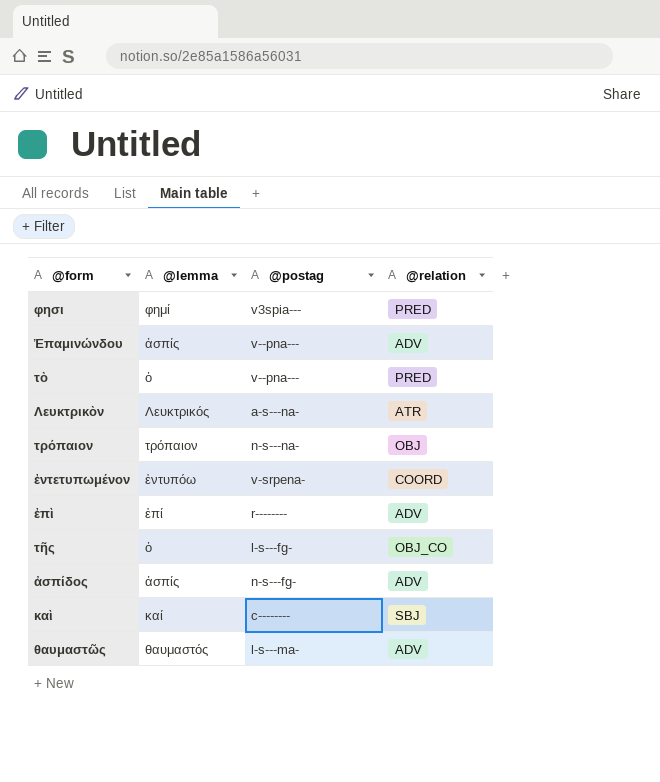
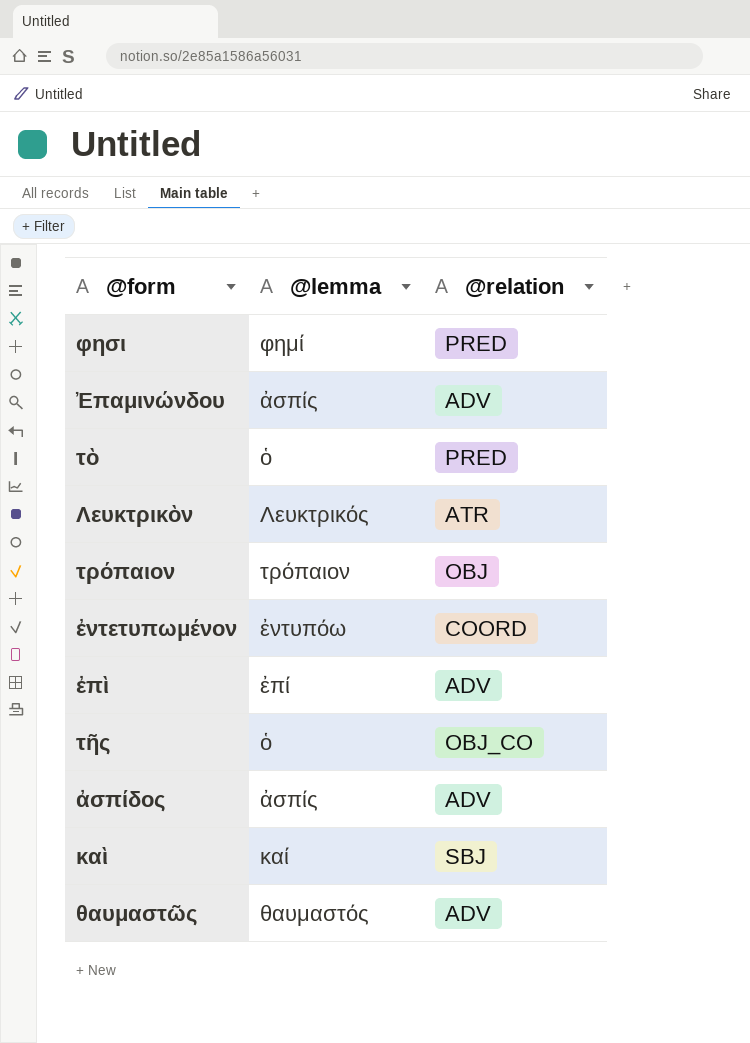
column @postag | position: 3 -> none

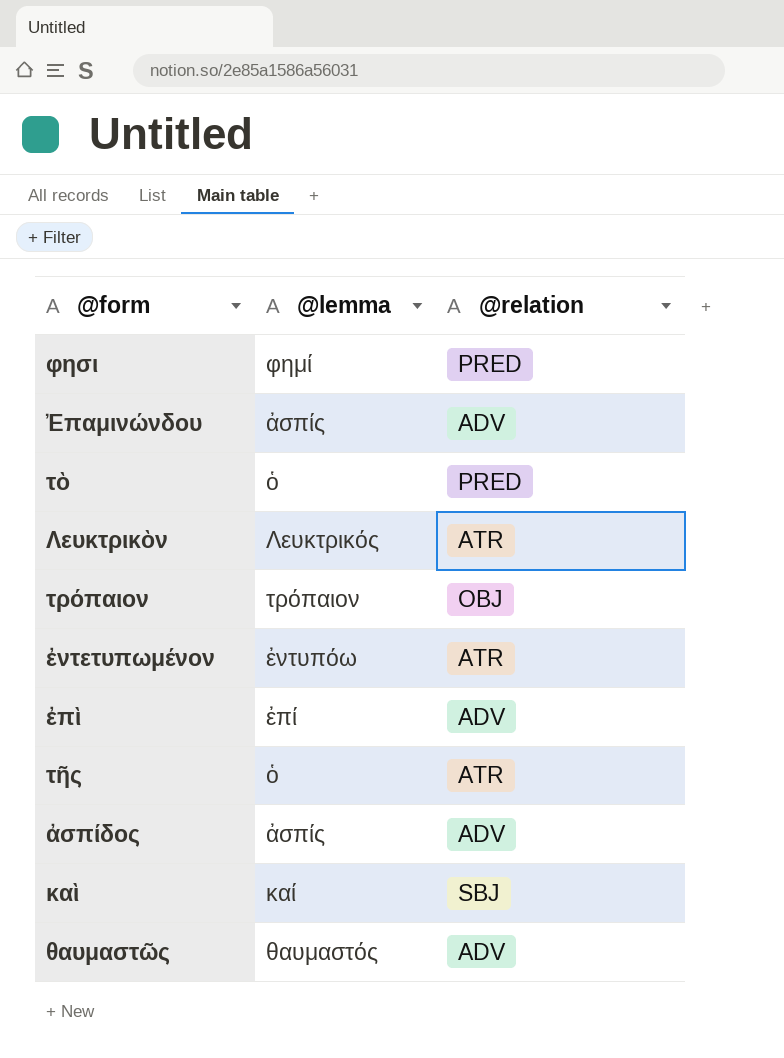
ἐντετυπωμένον | @relation: COORD -> ATR
τῆς | @relation: OBJ_CO -> ATR

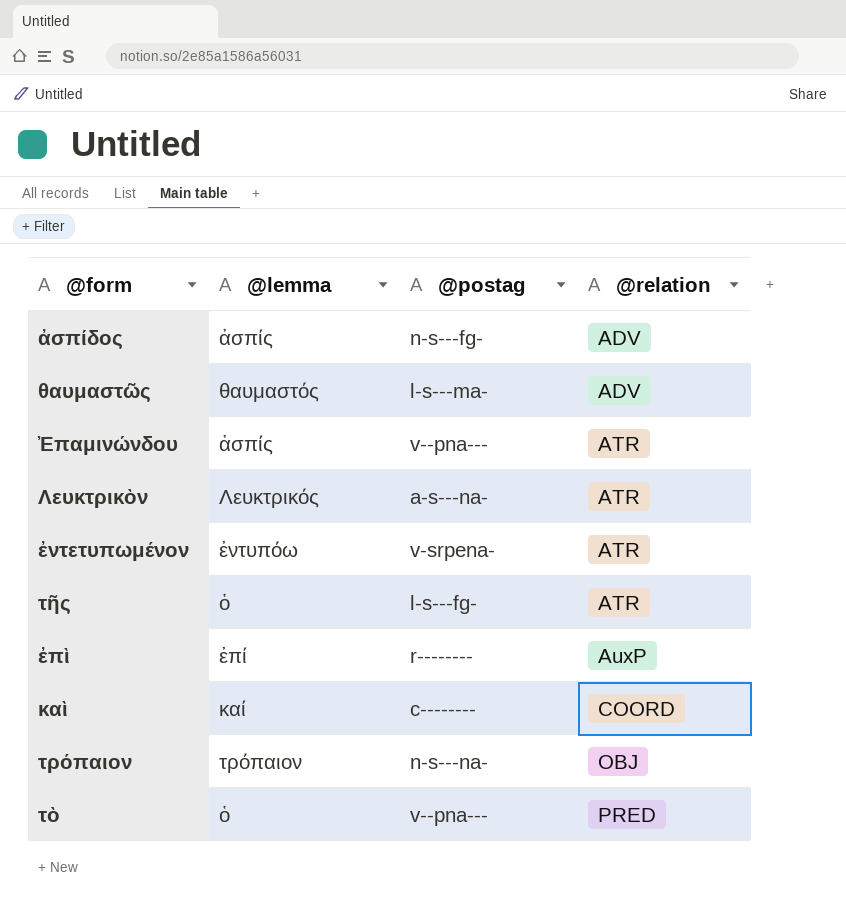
row order: none -> @relation ascending
column @postag | position: none -> 3
row φησι: φημί | PRED -> none
Ἐπαμινώνδου | @relation: ADV -> ATR
ἐπὶ | @relation: ADV -> AuxP
καὶ | @relation: SBJ -> COORD

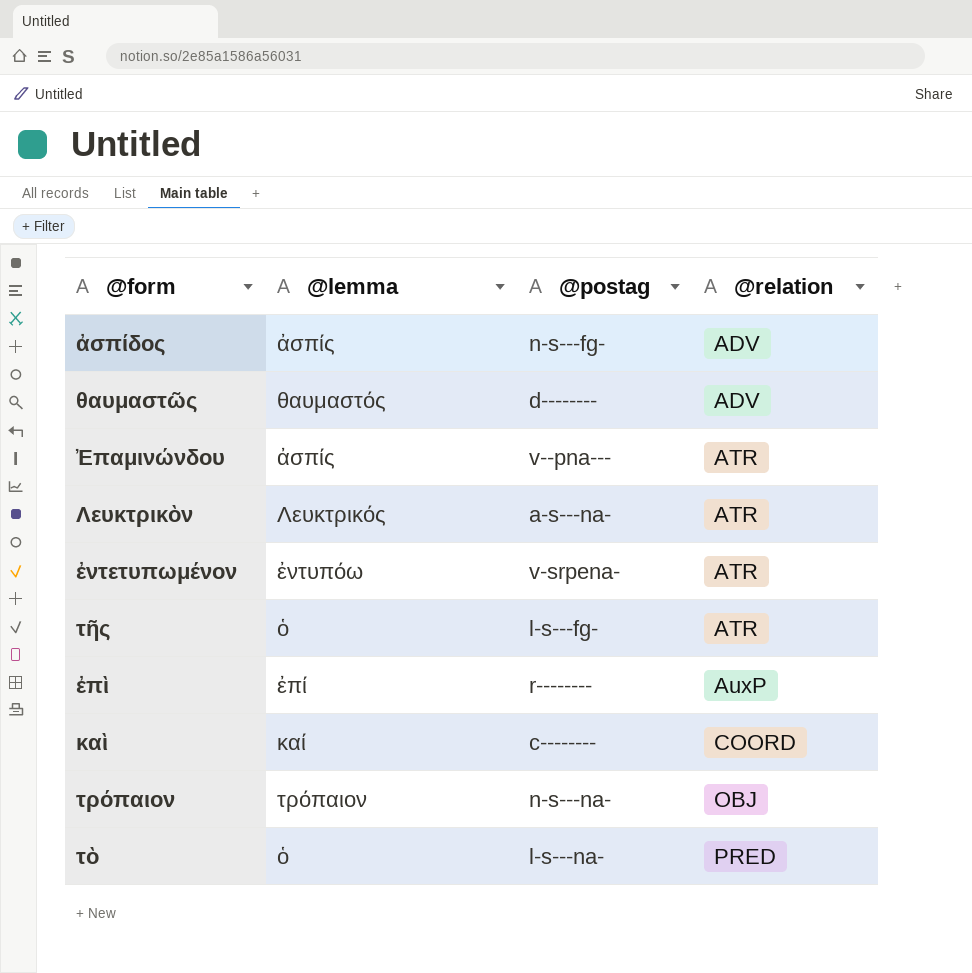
θαυμαστῶς | @postag: l-s---ma- -> d--------
τὸ | @postag: v--pna--- -> l-s---na-

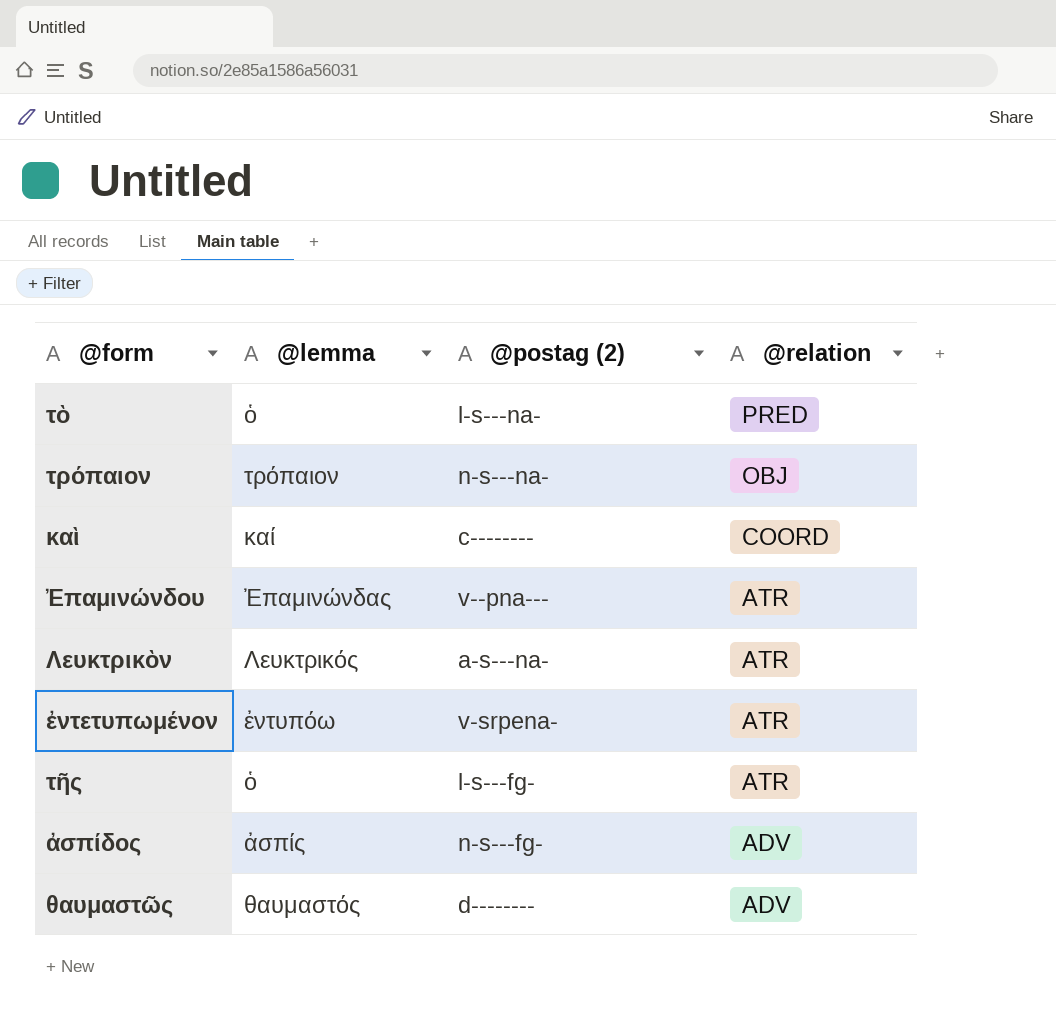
row order: @relation ascending -> @relation descending
column name: @postag -> @postag (2)
row ἐπὶ: ἐπί | r-------- | AuxP -> none
Ἐπαμινώνδου | @lemma: ἀσπίς -> Ἐπαμινώνδας

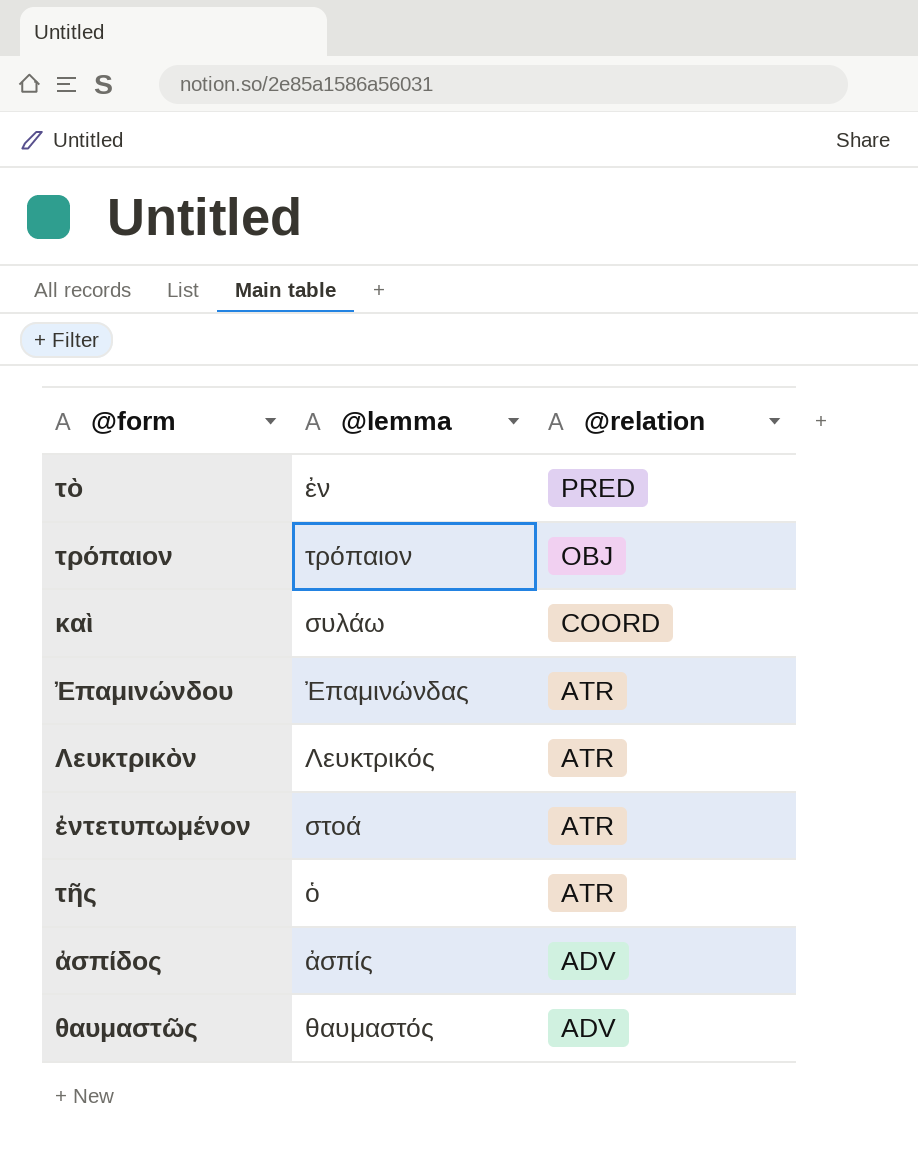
column @postag (2) | position: 3 -> none
τὸ | @lemma: ὁ -> ἐν
καὶ | @lemma: καί -> συλάω
ἐντετυπωμένον | @lemma: ἐντυπόω -> στοά

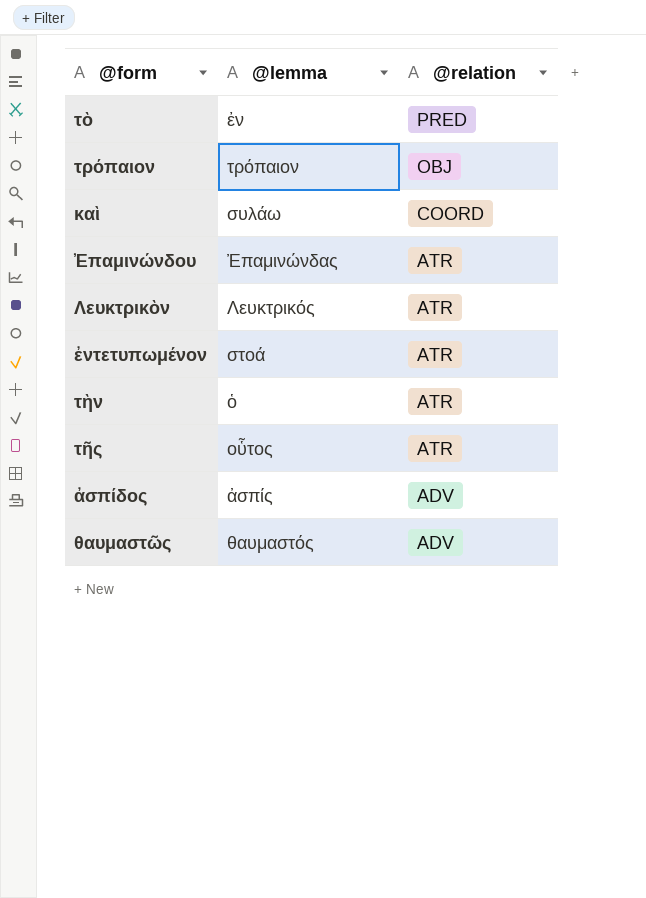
row τὴν: none -> ὁ | ATR
τῆς | @lemma: ὁ -> οὗτος

